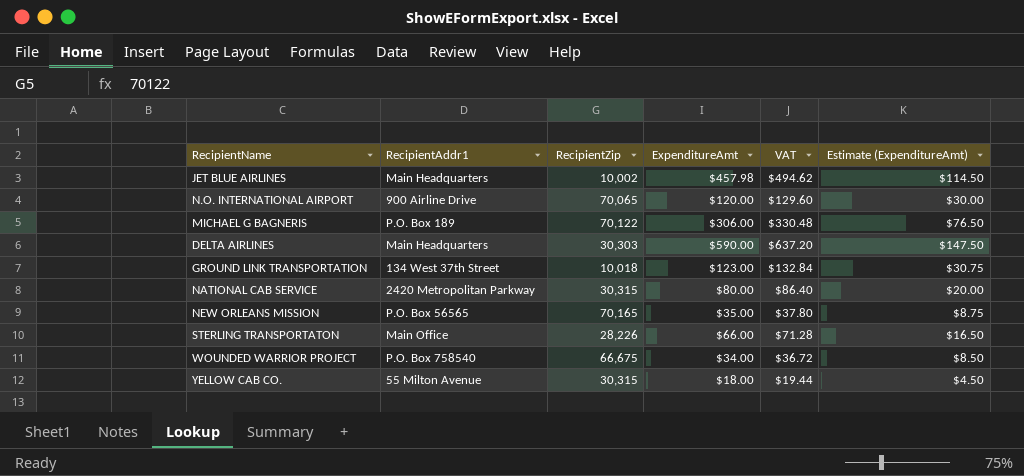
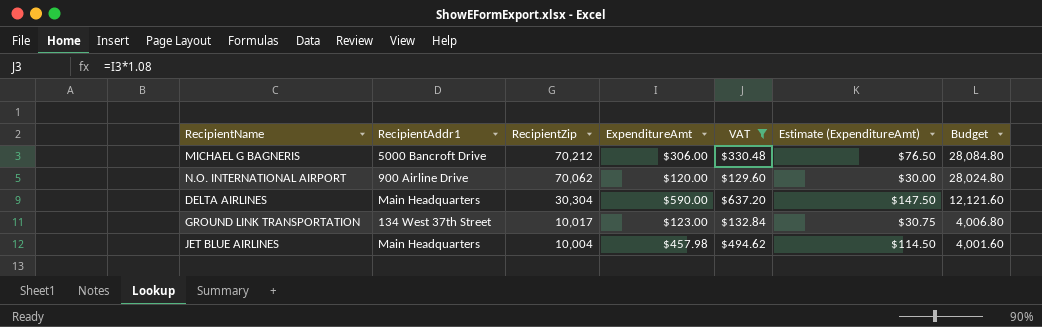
filter: none -> VAT >= $129.60
row order: none -> RecipientZip descending
column Budget | formula: none -> [RecipientZip] * 0.4
MICHAEL G BAGNERIS | RecipientAddr1: P.O. Box 189 -> 5000 Bancroft Drive
MICHAEL G BAGNERIS | RecipientZip: 70,122 -> 70,212
N.O. INTERNATIONAL AIRPORT | RecipientZip: 70,065 -> 70,062
DELTA AIRLINES | RecipientZip: 30,303 -> 30,304
GROUND LINK TRANSPORTATION | RecipientZip: 10,018 -> 10,017
JET BLUE AIRLINES | RecipientZip: 10,002 -> 10,004

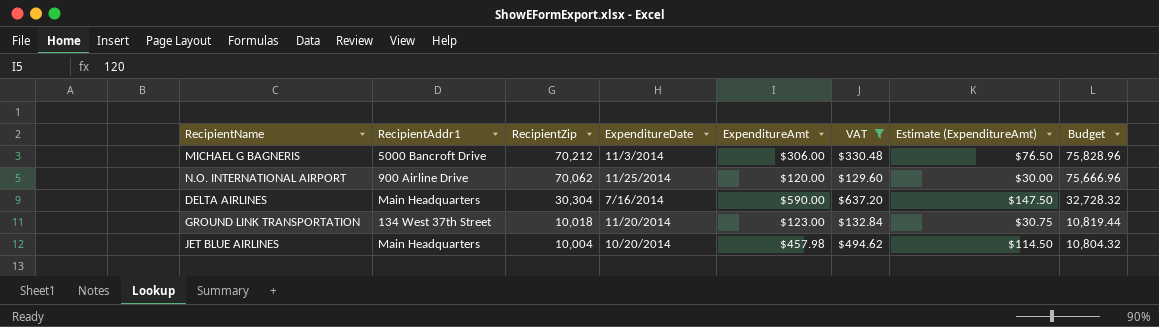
column ExpenditureDate | position: none -> 4
column Budget | formula: [RecipientZip] * 0.4 -> [RecipientZip] * 1.08
GROUND LINK TRANSPORTATION | RecipientZip: 10,017 -> 10,018

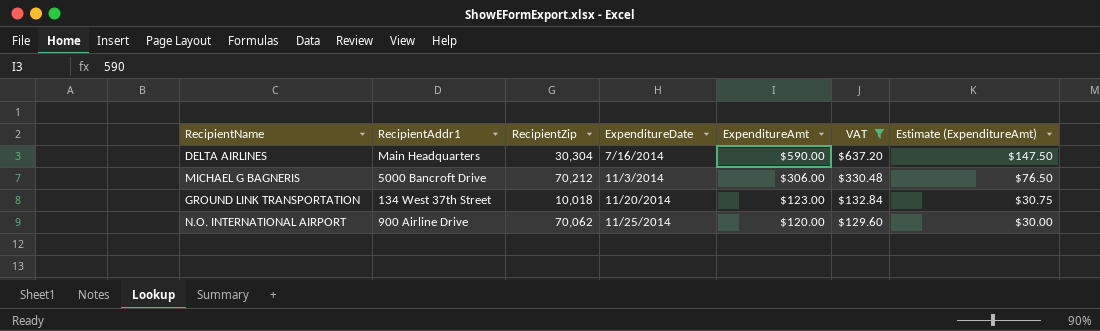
row order: RecipientZip descending -> ExpenditureDate ascending
column Budget | formula: [RecipientZip] * 1.08 -> none
row JET BLUE AIRLINES: Main Headquarters | 10,004 | 10/20/2014 | $457.98 | $494.62 | $114.50 | 10,804.32 -> none

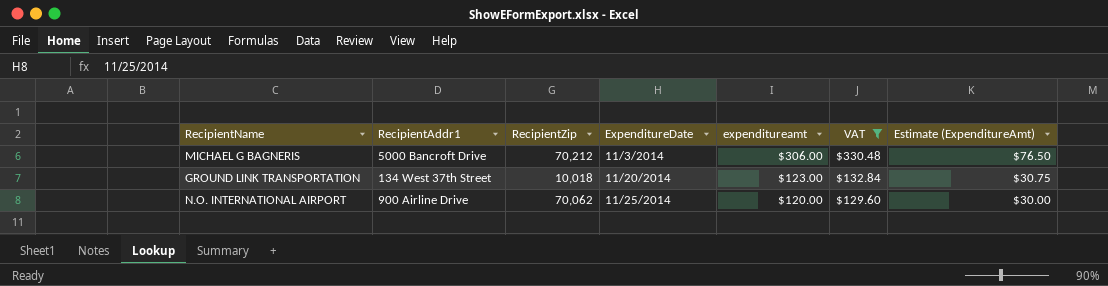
column name: ExpenditureAmt -> expenditureamt
row DELTA AIRLINES: Main Headquarters | 30,304 | 7/16/2014 | $590.00 | $637.20 | $147.50 -> none

